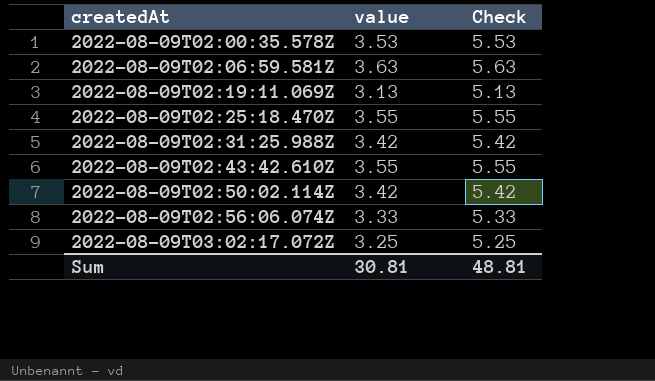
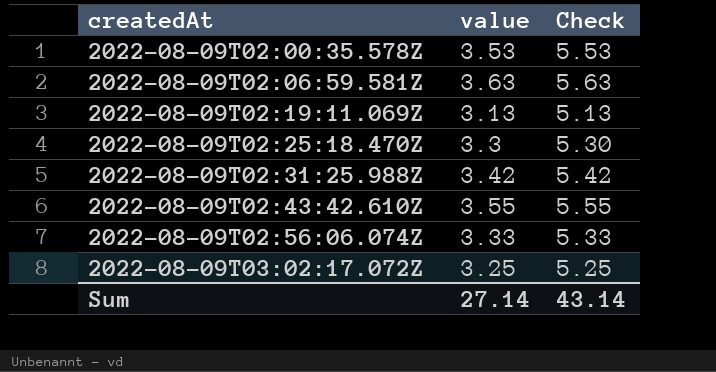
row 2022-08-09T02:50:02.114Z: 3.42 | 5.42 -> none
2022-08-09T02:25:18.470Z | value: 3.55 -> 3.3
2022-08-09T02:25:18.470Z | Check: 5.55 -> 5.30
Sum | value: 30.81 -> 27.14
Sum | Check: 48.81 -> 43.14

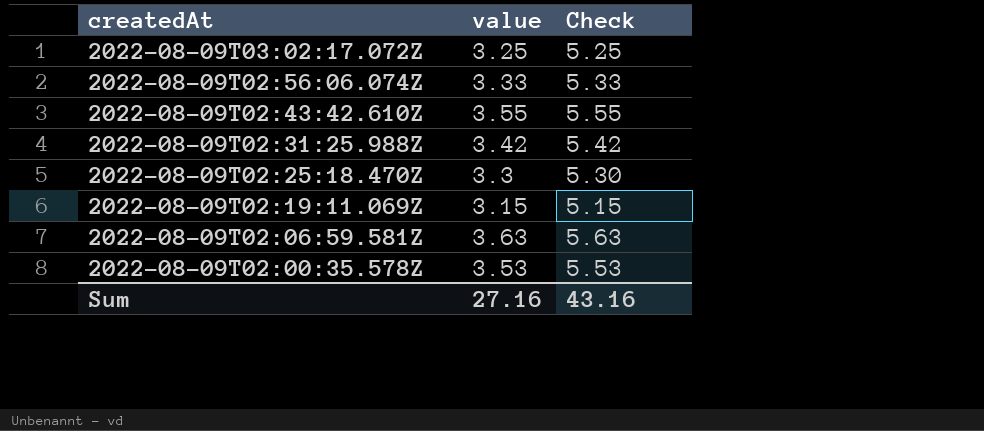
row order: createdAt ascending -> createdAt descending
2022-08-09T02:19:11.069Z | value: 3.13 -> 3.15
2022-08-09T02:19:11.069Z | Check: 5.13 -> 5.15
Sum | value: 27.14 -> 27.16
Sum | Check: 43.14 -> 43.16

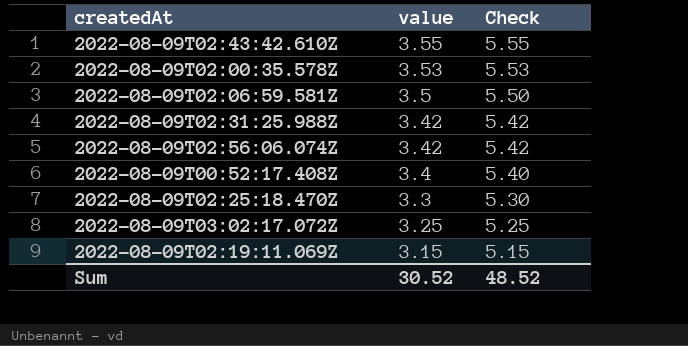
row order: createdAt descending -> value descending
2022-08-09T02:06:59.581Z | value: 3.63 -> 3.5
2022-08-09T02:06:59.581Z | Check: 5.63 -> 5.50
2022-08-09T02:56:06.074Z | value: 3.33 -> 3.42
2022-08-09T02:56:06.074Z | Check: 5.33 -> 5.42
row 2022-08-09T00:52:17.408Z: none -> 3.4 | 5.40
Sum | value: 27.16 -> 30.52
Sum | Check: 43.16 -> 48.52

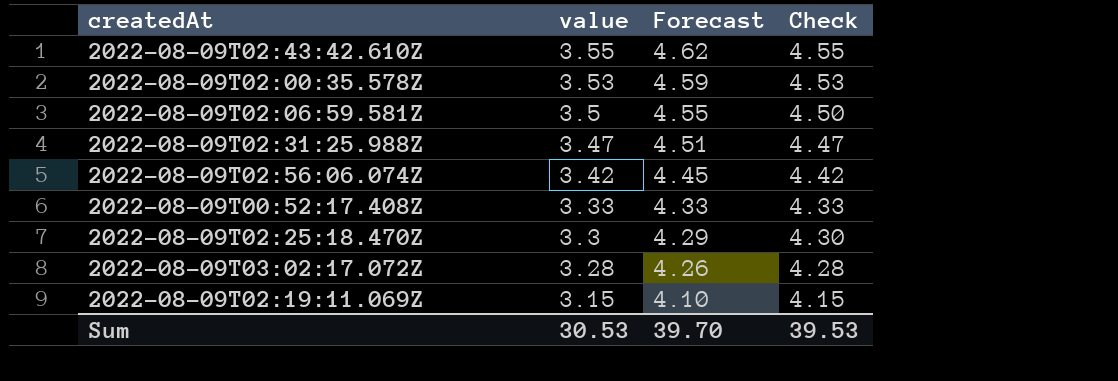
column Forecast | formula: none -> [value] * 1.3
column Check | formula: [value] + 2 -> [value] + 1
2022-08-09T02:31:25.988Z | value: 3.42 -> 3.47
2022-08-09T00:52:17.408Z | value: 3.4 -> 3.33
2022-08-09T03:02:17.072Z | value: 3.25 -> 3.28
Sum | value: 30.52 -> 30.53
Sum | Check: 48.52 -> 39.53

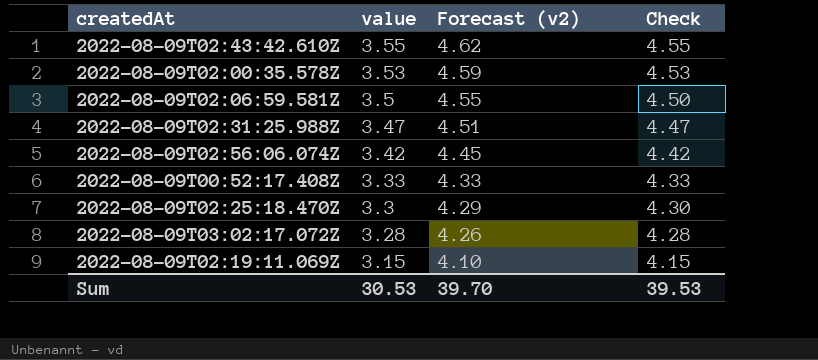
column name: Forecast -> Forecast (v2)

